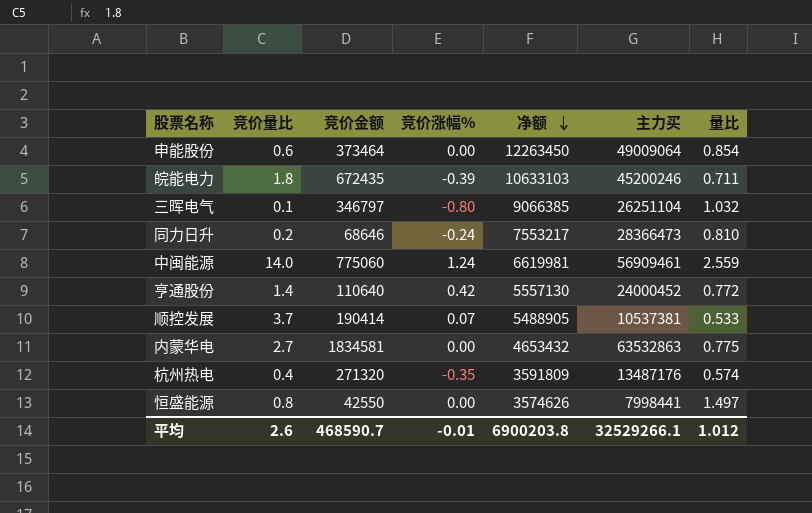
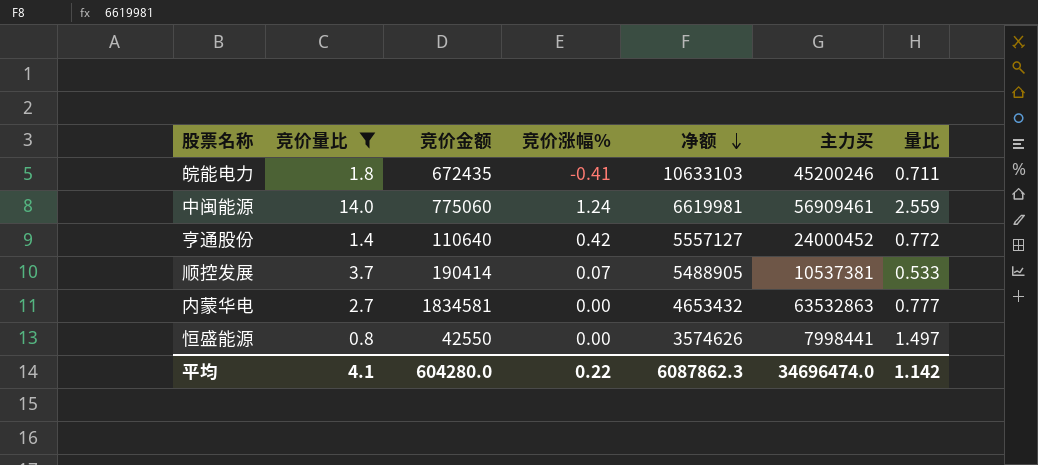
filter: none -> 竞价量比 >= 0.8
皖能电力 | 竞价涨幅%: -0.39 -> -0.41
亨通股份 | 净额: 5557130 -> 5557127
内蒙华电 | 量比: 0.775 -> 0.777
平均 | 竞价量比: 2.6 -> 4.1
平均 | 竞价金额: 468590.7 -> 604280.0
平均 | 竞价涨幅%: -0.01 -> 0.22
平均 | 净额: 6900203.8 -> 6087862.3
平均 | 主力买: 32529266.1 -> 34696474.0
平均 | 量比: 1.012 -> 1.142

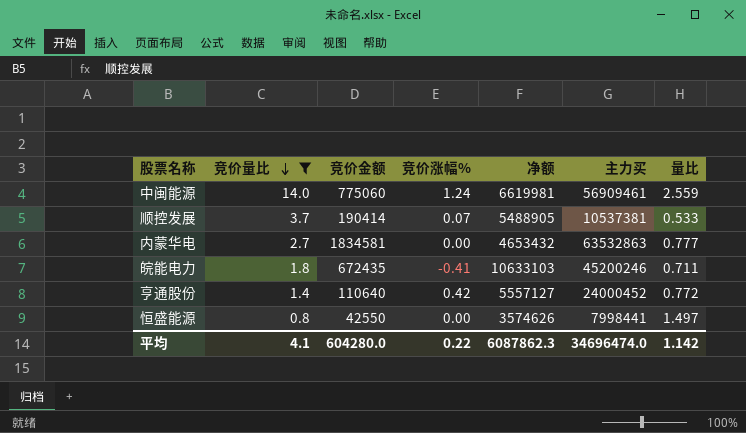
row order: 净额 descending -> 竞价量比 descending

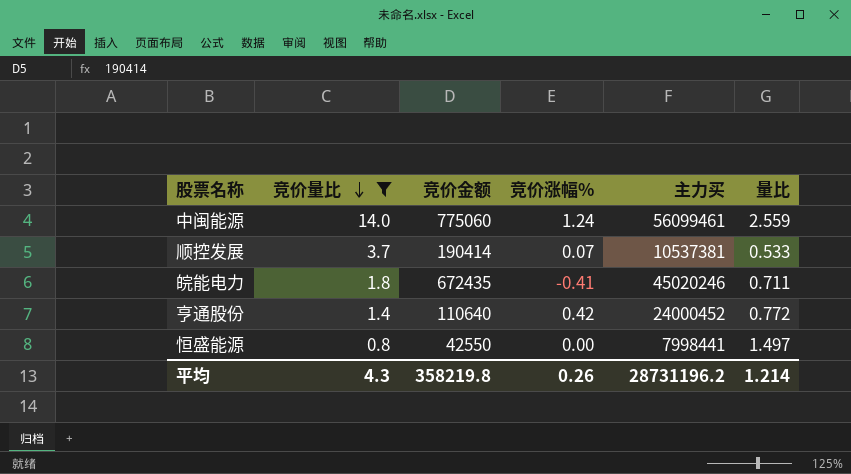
column 净额 | position: 5 -> none
row 内蒙华电: 2.7 | 1834581 | 0.00 | 4653432 | 63532863 | 0.777 -> none
中闽能源 | 主力买: 56909461 -> 56099461
皖能电力 | 主力买: 45200246 -> 45020246
平均 | 竞价量比: 4.1 -> 4.3
平均 | 竞价金额: 604280.0 -> 358219.8
平均 | 竞价涨幅%: 0.22 -> 0.26
平均 | 主力买: 34696474.0 -> 28731196.2
平均 | 量比: 1.142 -> 1.214

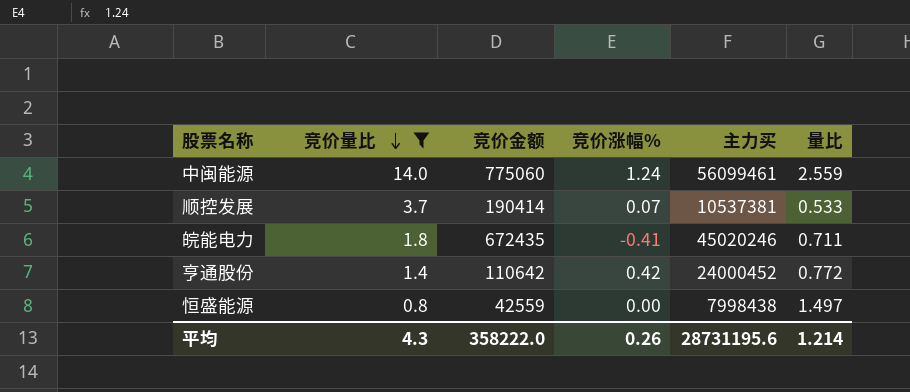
亨通股份 | 竞价金额: 110640 -> 110642
恒盛能源 | 竞价金额: 42550 -> 42559
恒盛能源 | 主力买: 7998441 -> 7998438
平均 | 竞价金额: 358219.8 -> 358222.0
平均 | 主力买: 28731196.2 -> 28731195.6

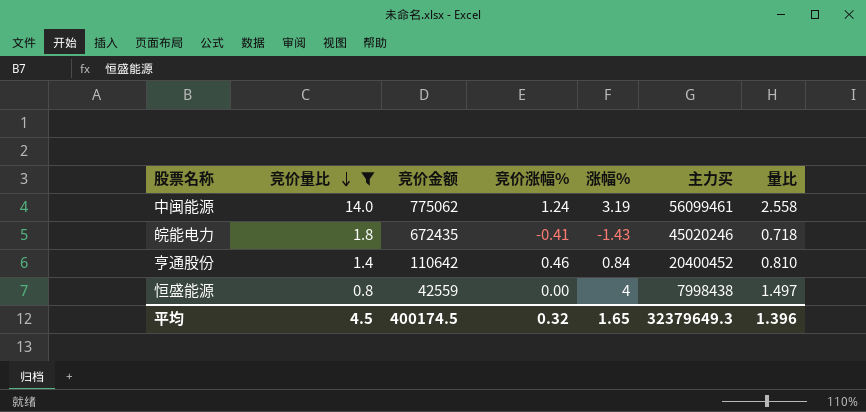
column 涨幅% | position: none -> 5
row 顺控发展: 3.7 | 190414 | 0.07 | 10537381 | 0.533 -> none
中闽能源 | 竞价金额: 775060 -> 775062
中闽能源 | 量比: 2.559 -> 2.558
皖能电力 | 量比: 0.711 -> 0.718
亨通股份 | 竞价涨幅%: 0.42 -> 0.46
亨通股份 | 主力买: 24000452 -> 20400452
亨通股份 | 量比: 0.772 -> 0.810
平均 | 竞价量比: 4.3 -> 4.5
平均 | 竞价金额: 358222.0 -> 400174.5
平均 | 竞价涨幅%: 0.26 -> 0.32
平均 | 主力买: 28731195.6 -> 32379649.3
平均 | 量比: 1.214 -> 1.396

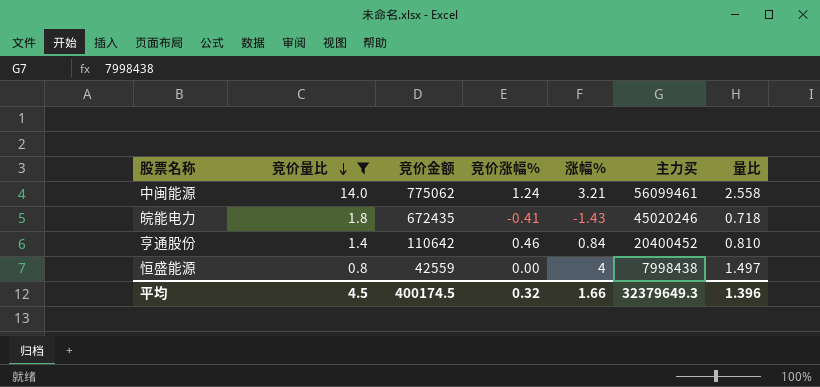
中闽能源 | 涨幅%: 3.19 -> 3.21
平均 | 涨幅%: 1.65 -> 1.66

